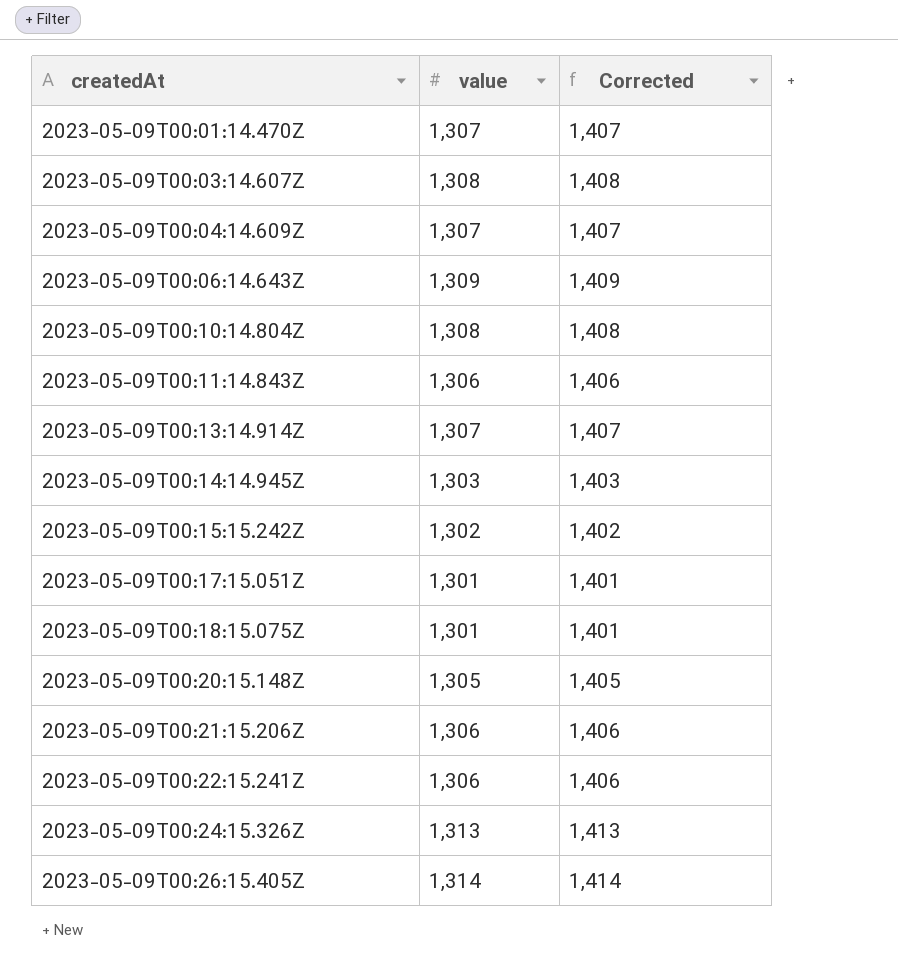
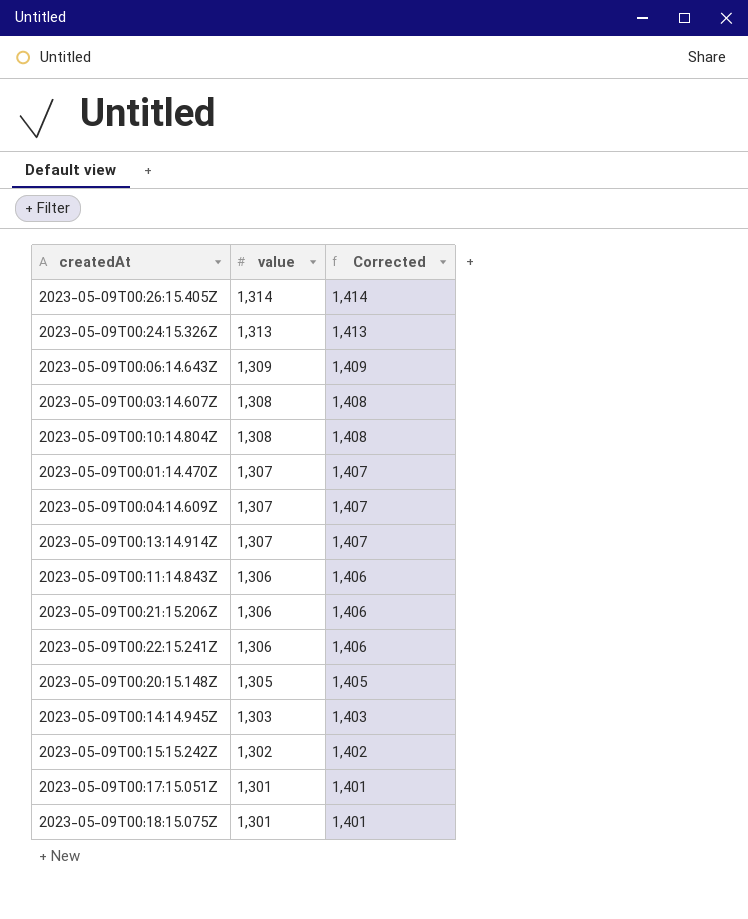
row order: createdAt ascending -> value descending

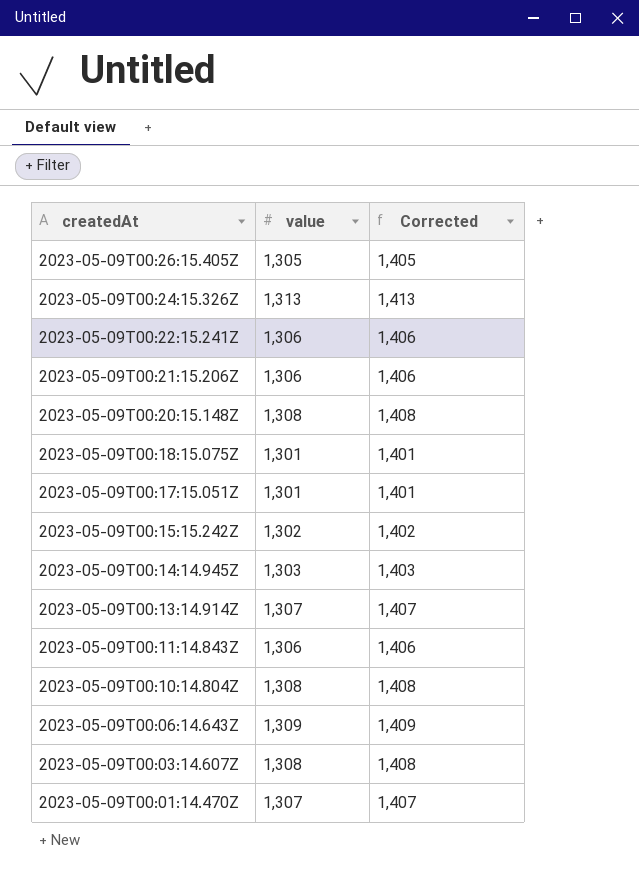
row order: value descending -> createdAt descending
row 2023-05-09T00:04:14.609Z: 1,307 | 1,407 -> none
2023-05-09T00:26:15.405Z | value: 1,314 -> 1,305
2023-05-09T00:26:15.405Z | Corrected: 1,414 -> 1,405
2023-05-09T00:20:15.148Z | value: 1,305 -> 1,308
2023-05-09T00:20:15.148Z | Corrected: 1,405 -> 1,408

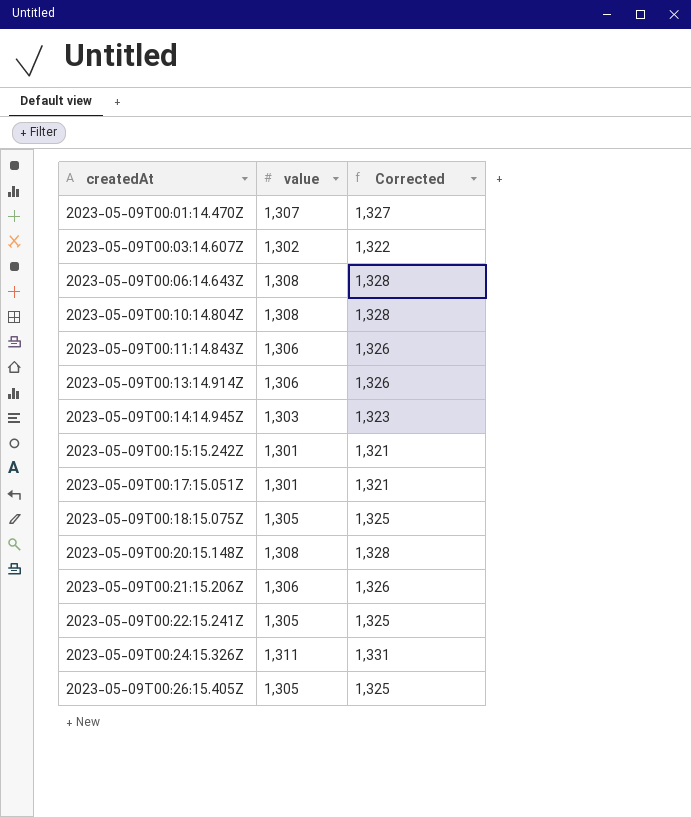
row order: createdAt descending -> createdAt ascending
column Corrected | formula: [value] + 100 -> [value] + 20
2023-05-09T00:03:14.607Z | value: 1,308 -> 1,302
2023-05-09T00:06:14.643Z | value: 1,309 -> 1,308
2023-05-09T00:13:14.914Z | value: 1,307 -> 1,306
2023-05-09T00:15:15.242Z | value: 1,302 -> 1,301
2023-05-09T00:18:15.075Z | value: 1,301 -> 1,305
2023-05-09T00:22:15.241Z | value: 1,306 -> 1,305
2023-05-09T00:24:15.326Z | value: 1,313 -> 1,311

